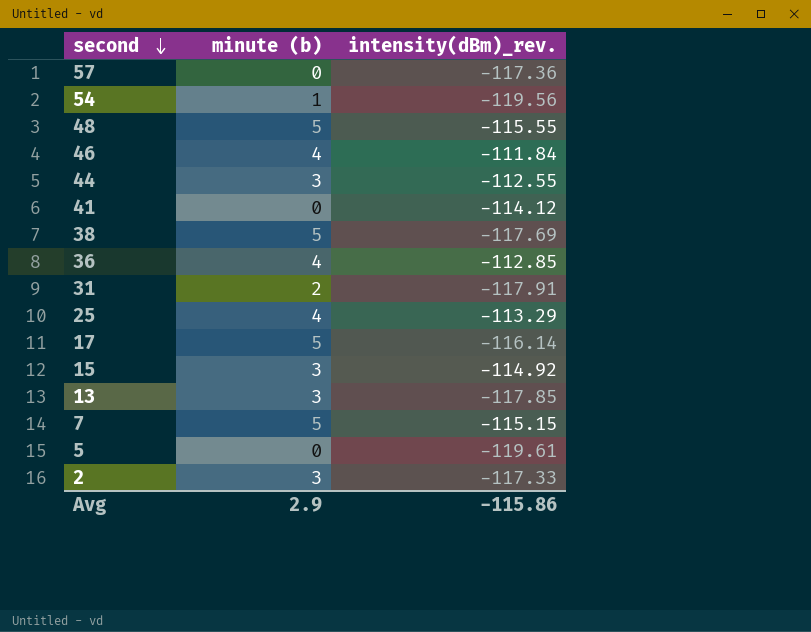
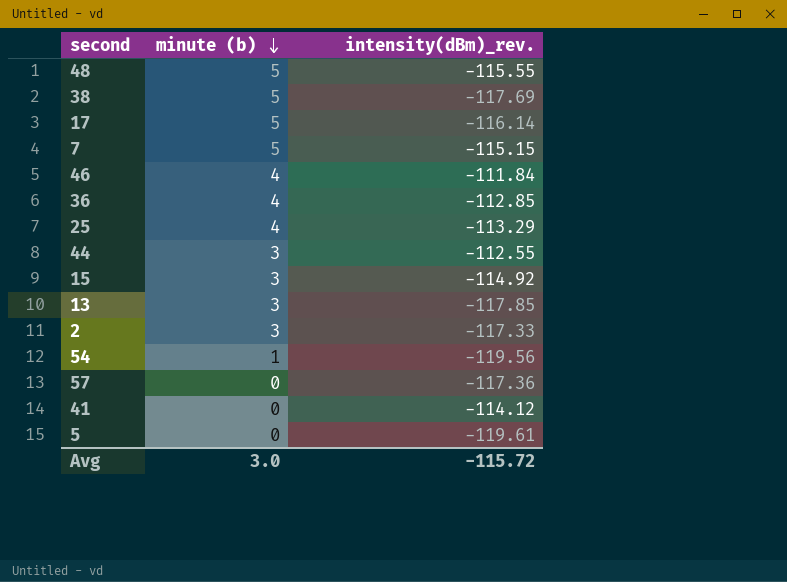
row order: second descending -> minute (b) descending
row 31: 2 | -117.91 -> none
Avg | minute (b): 2.9 -> 3.0
Avg | intensity(dBm)_rev.: -115.86 -> -115.72

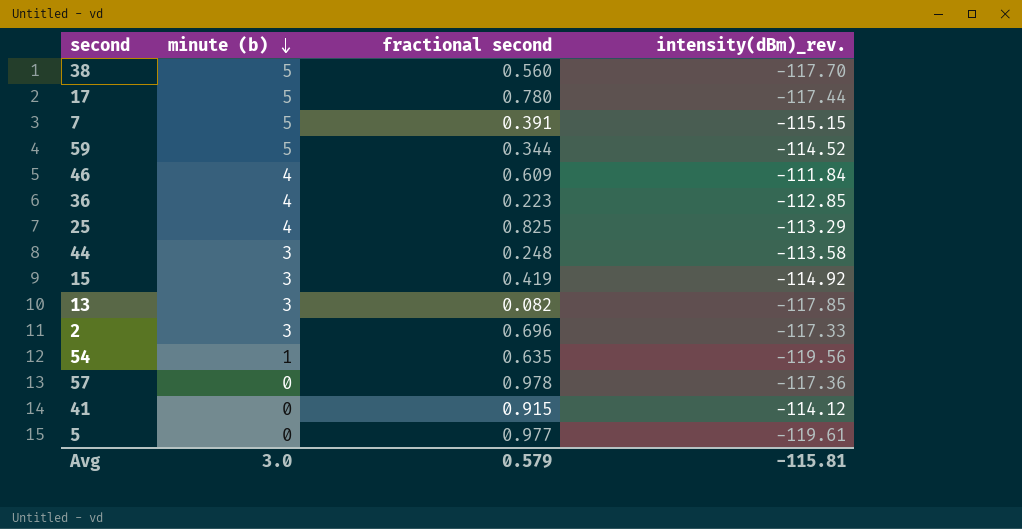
column fractional second | position: none -> 3
row 48: 5 | -115.55 -> none
38 | intensity(dBm)_rev.: -117.69 -> -117.70
17 | intensity(dBm)_rev.: -116.14 -> -117.44
row 59: none -> 5 | 0.344 | -114.52
44 | intensity(dBm)_rev.: -112.55 -> -113.58
Avg | intensity(dBm)_rev.: -115.72 -> -115.81

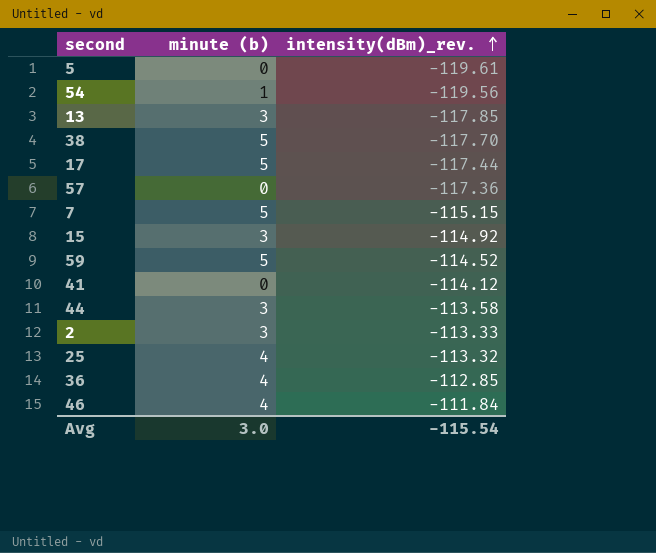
row order: minute (b) descending -> intensity(dBm)_rev. ascending
column fractional second | position: 3 -> none
2 | intensity(dBm)_rev.: -117.33 -> -113.33
25 | intensity(dBm)_rev.: -113.29 -> -113.32
Avg | intensity(dBm)_rev.: -115.81 -> -115.54

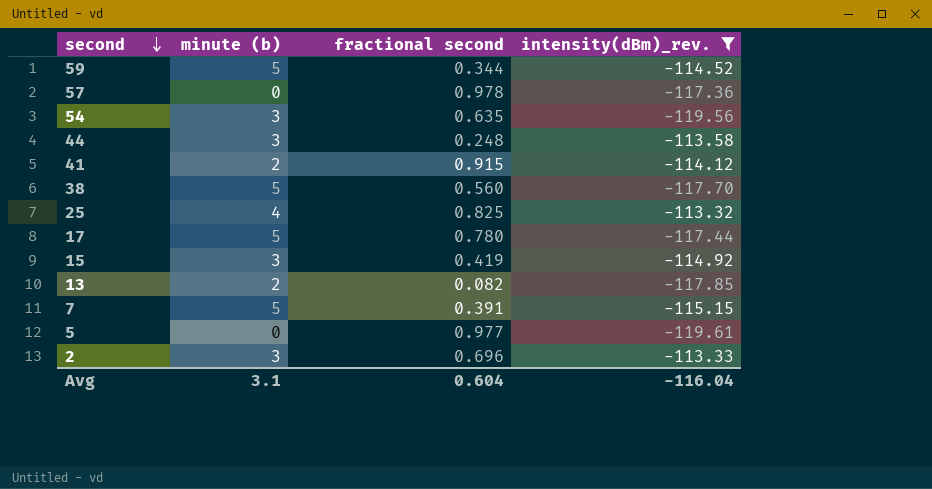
filter: none -> intensity(dBm)_rev. <= -113.32
row order: intensity(dBm)_rev. ascending -> second descending
column fractional second | position: none -> 3
54 | minute (b): 1 -> 3
41 | minute (b): 0 -> 2
13 | minute (b): 3 -> 2
Avg | minute (b): 3.0 -> 3.1
Avg | intensity(dBm)_rev.: -115.54 -> -116.04

